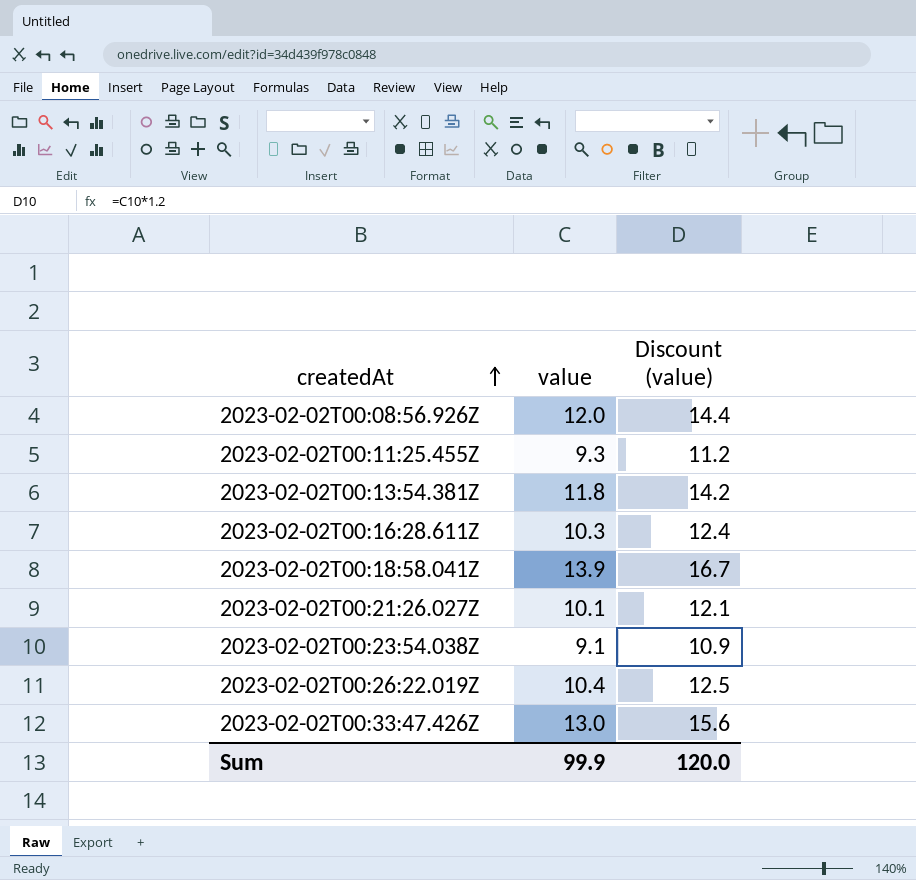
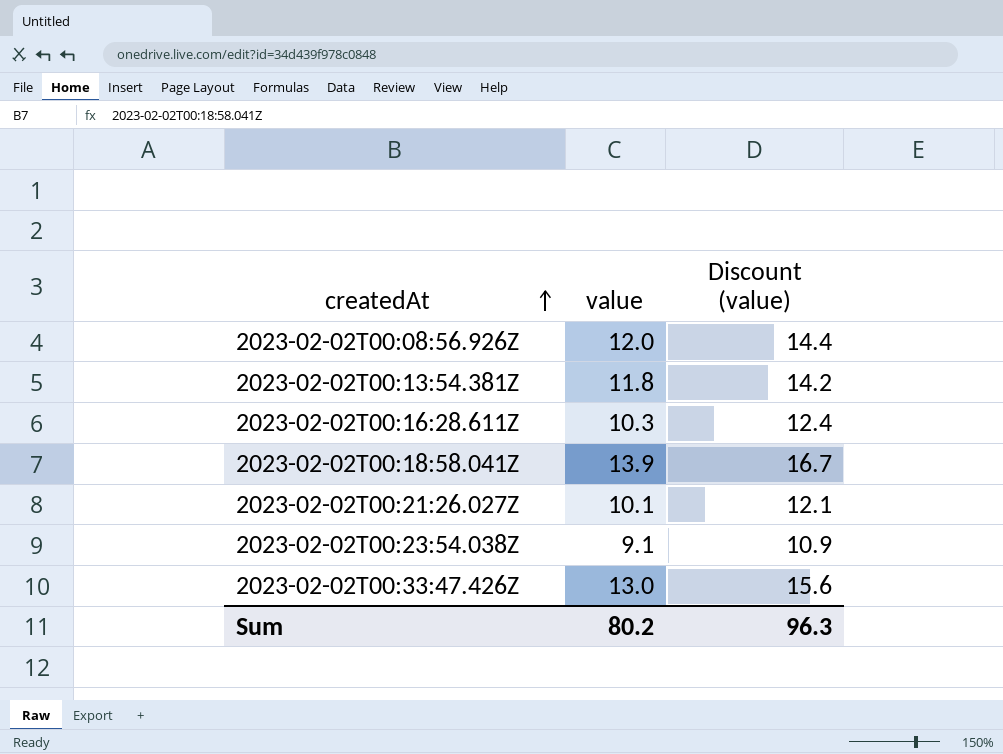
row 2023-02-02T00:11:25.455Z: 9.3 | 11.2 -> none
row 2023-02-02T00:26:22.019Z: 10.4 | 12.5 -> none
Sum | value: 99.9 -> 80.2
Sum | Discount (value): 120.0 -> 96.3

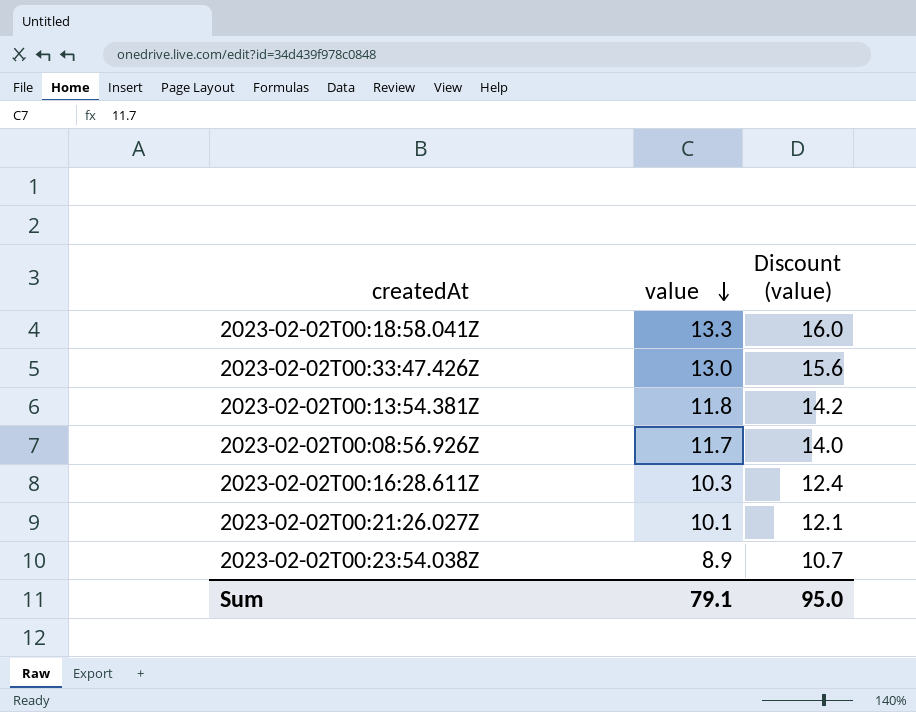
row order: createdAt ascending -> value descending
2023-02-02T00:18:58.041Z | value: 13.9 -> 13.3
2023-02-02T00:18:58.041Z | Discount (value): 16.7 -> 16.0
2023-02-02T00:08:56.926Z | value: 12.0 -> 11.7
2023-02-02T00:08:56.926Z | Discount (value): 14.4 -> 14.0
2023-02-02T00:23:54.038Z | value: 9.1 -> 8.9
2023-02-02T00:23:54.038Z | Discount (value): 10.9 -> 10.7
Sum | value: 80.2 -> 79.1
Sum | Discount (value): 96.3 -> 95.0

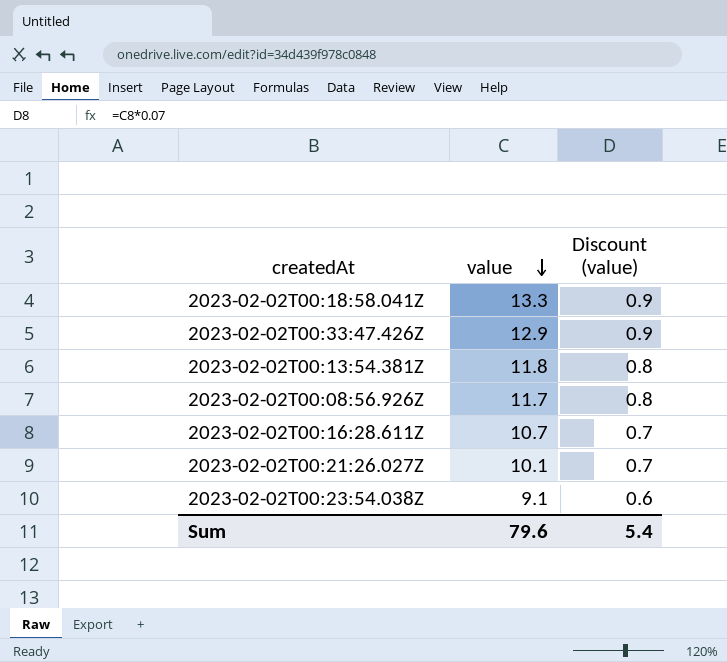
column Discount (value) | formula: [value] * 1.2 -> [value] * 0.07
2023-02-02T00:33:47.426Z | value: 13.0 -> 12.9
2023-02-02T00:16:28.611Z | value: 10.3 -> 10.7
2023-02-02T00:23:54.038Z | value: 8.9 -> 9.1
Sum | value: 79.1 -> 79.6
Sum | Discount (value): 95.0 -> 5.4

